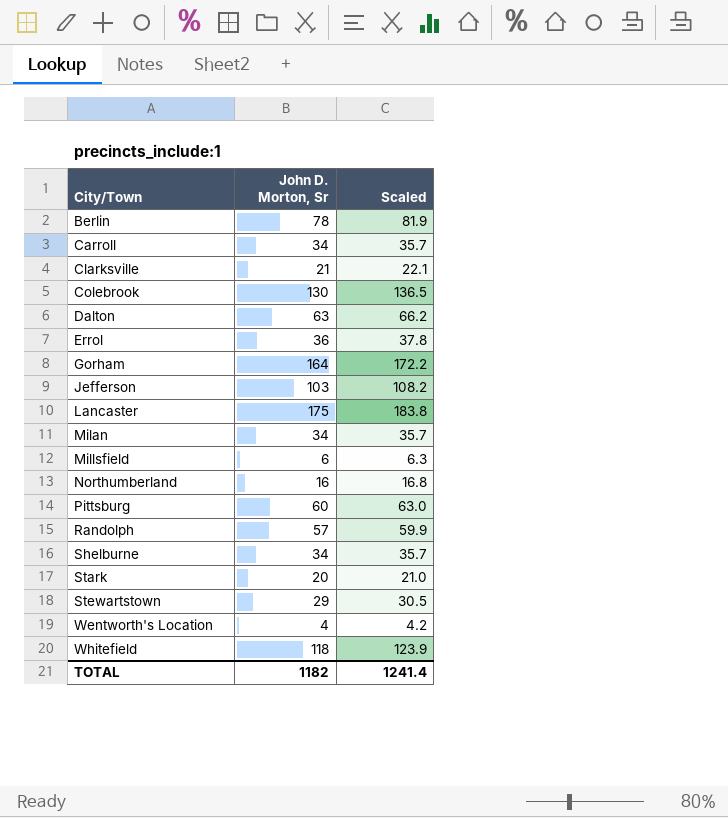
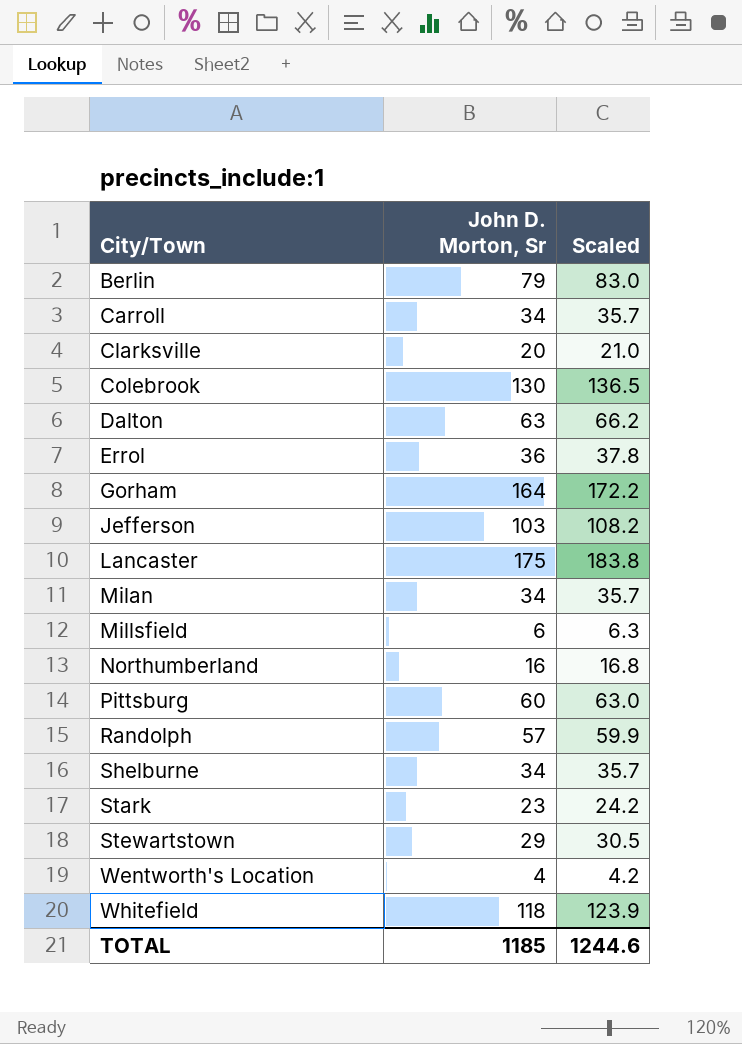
Berlin | John D. Morton, Sr: 78 -> 79
Berlin | Scaled: 81.9 -> 83.0
Clarksville | John D. Morton, Sr: 21 -> 20
Clarksville | Scaled: 22.1 -> 21.0
Stark | John D. Morton, Sr: 20 -> 23
Stark | Scaled: 21.0 -> 24.2
TOTAL | John D. Morton, Sr: 1182 -> 1185
TOTAL | Scaled: 1241.4 -> 1244.6

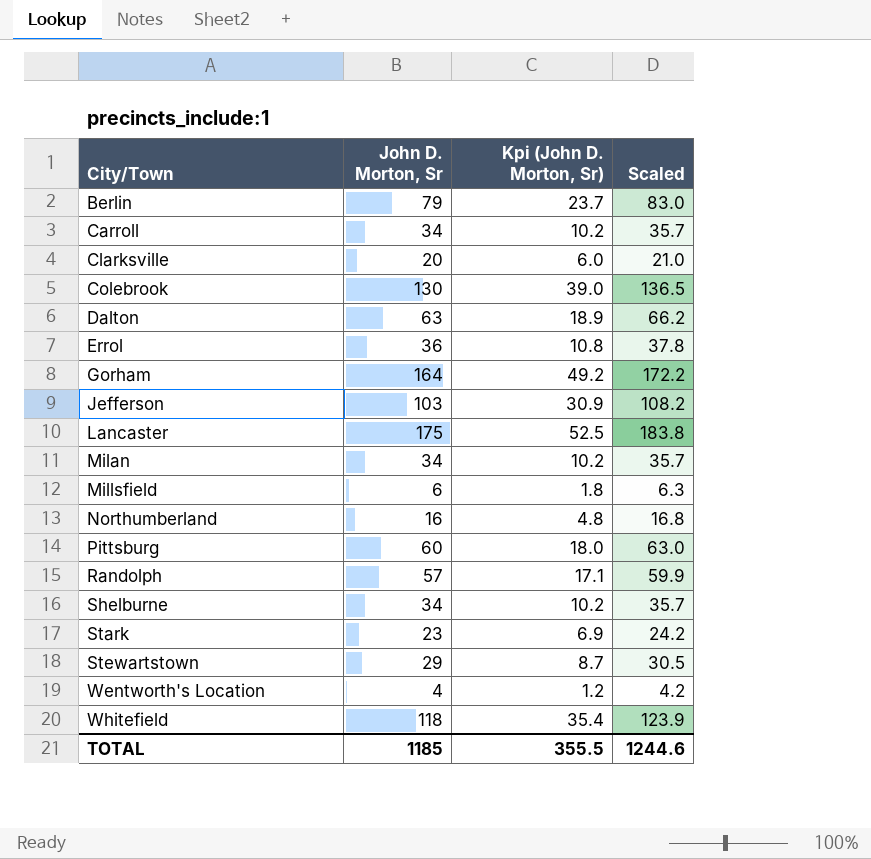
column Kpi (John D. Morton, Sr) | formula: none -> [John D. Morton, Sr] * 0.3

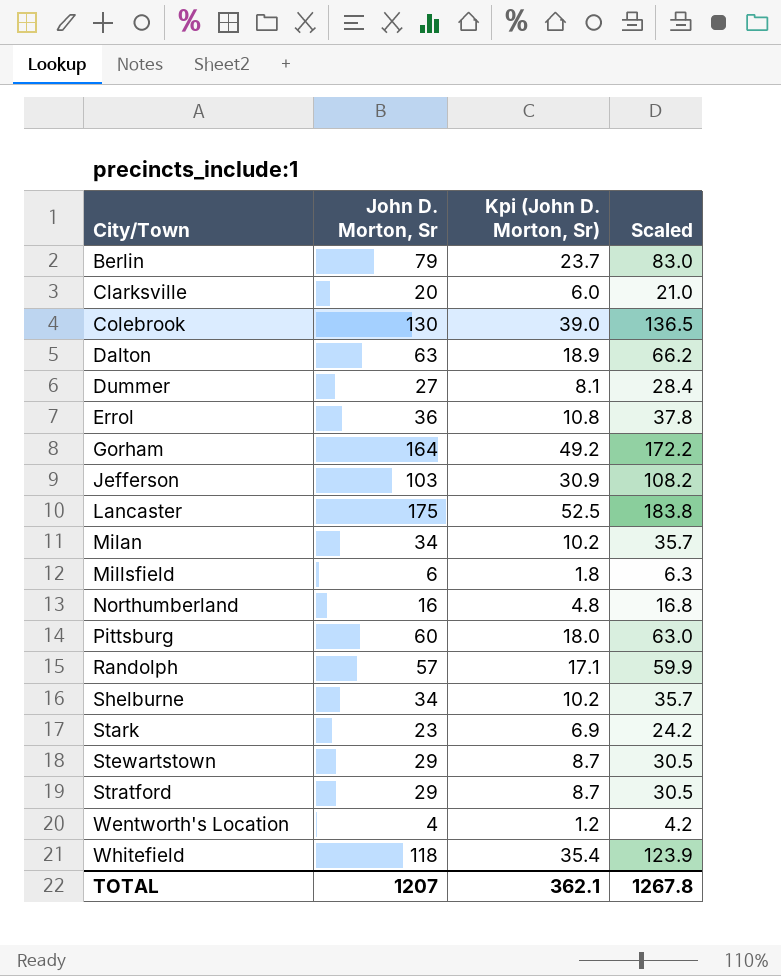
row Carroll: 34 | 10.2 | 35.7 -> none
row Dummer: none -> 27 | 8.1 | 28.4
row Stratford: none -> 29 | 8.7 | 30.5
TOTAL | John D. Morton, Sr: 1185 -> 1207
TOTAL | Kpi (John D. Morton, Sr): 355.5 -> 362.1
TOTAL | Scaled: 1244.6 -> 1267.8

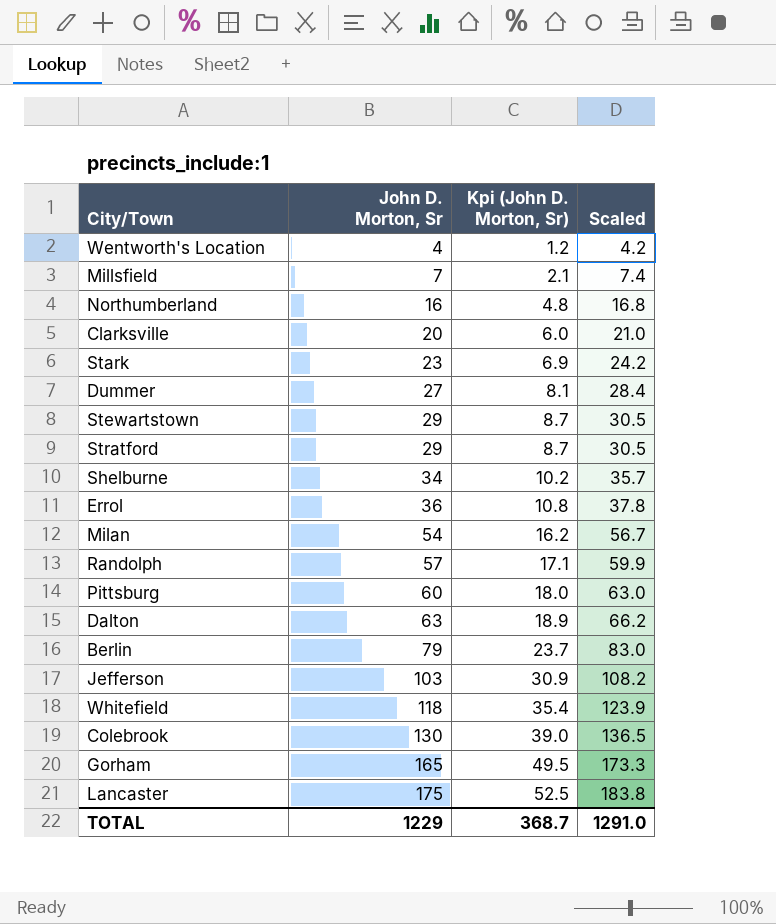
row order: City/Town ascending -> John D. Morton, Sr ascending
Millsfield | John D. Morton, Sr: 6 -> 7
Millsfield | Kpi (John D. Morton, Sr): 1.8 -> 2.1
Millsfield | Scaled: 6.3 -> 7.4
Milan | John D. Morton, Sr: 34 -> 54
Milan | Kpi (John D. Morton, Sr): 10.2 -> 16.2
Milan | Scaled: 35.7 -> 56.7
Gorham | John D. Morton, Sr: 164 -> 165
Gorham | Kpi (John D. Morton, Sr): 49.2 -> 49.5
Gorham | Scaled: 172.2 -> 173.3
TOTAL | John D. Morton, Sr: 1207 -> 1229
TOTAL | Kpi (John D. Morton, Sr): 362.1 -> 368.7
TOTAL | Scaled: 1267.8 -> 1291.0

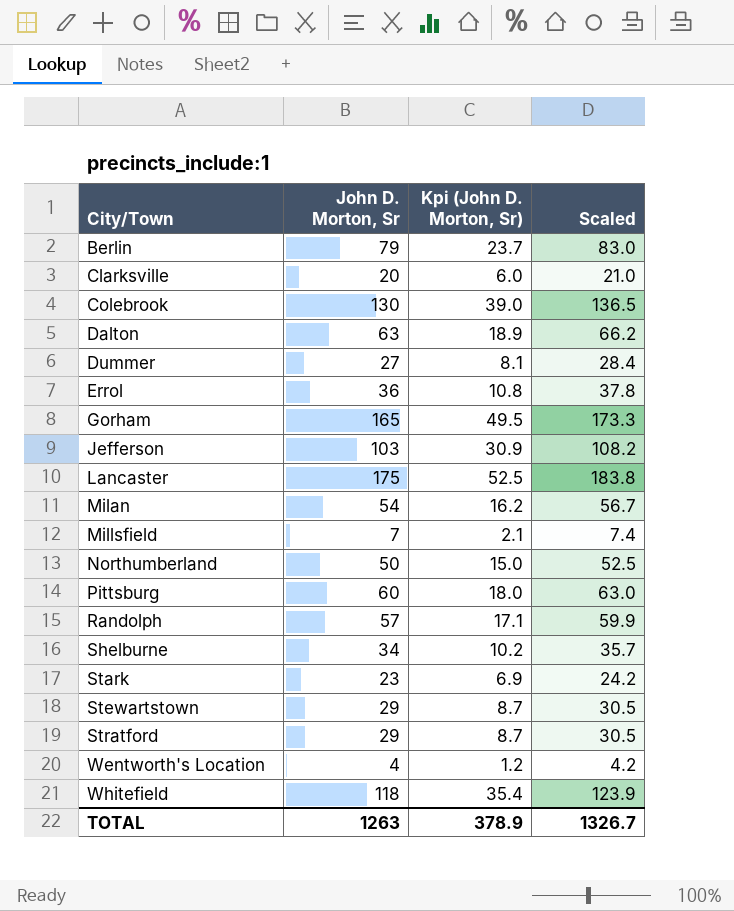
row order: John D. Morton, Sr ascending -> City/Town ascending
Northumberland | John D. Morton, Sr: 16 -> 50
Northumberland | Kpi (John D. Morton, Sr): 4.8 -> 15.0
Northumberland | Scaled: 16.8 -> 52.5
TOTAL | John D. Morton, Sr: 1229 -> 1263
TOTAL | Kpi (John D. Morton, Sr): 368.7 -> 378.9
TOTAL | Scaled: 1291.0 -> 1326.7

